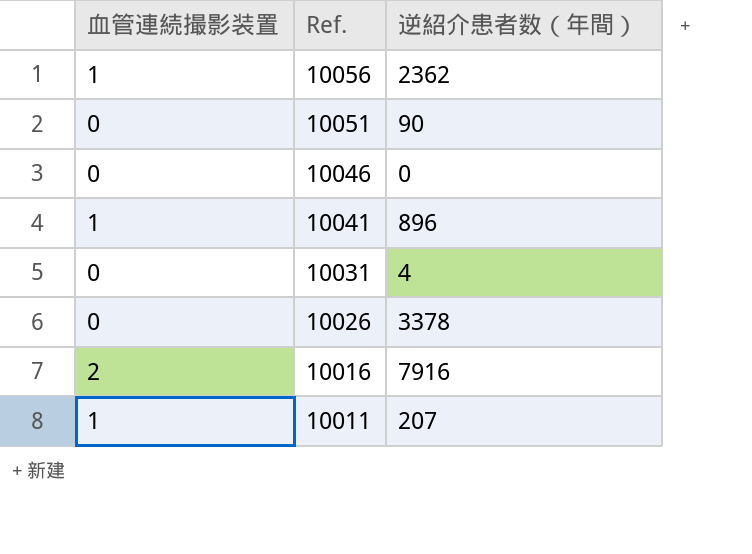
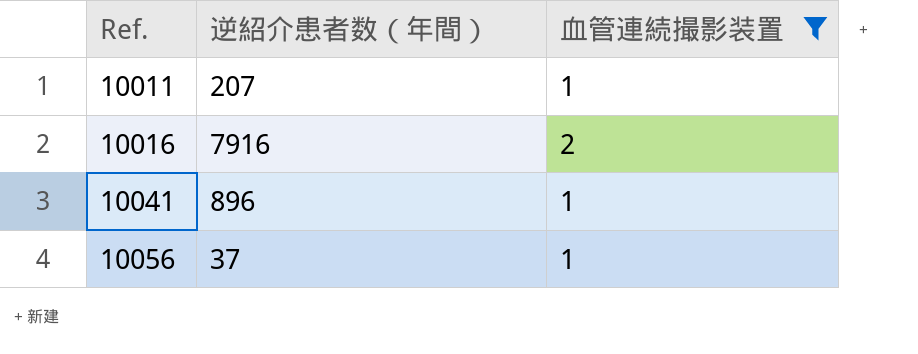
filter: none -> 血管連続撮影装置 != 0
row order: Ref. descending -> Ref. ascending
column 血管連続撮影装置 | position: 1 -> 3
10056 | 逆紹介患者数（年間）: 2362 -> 37

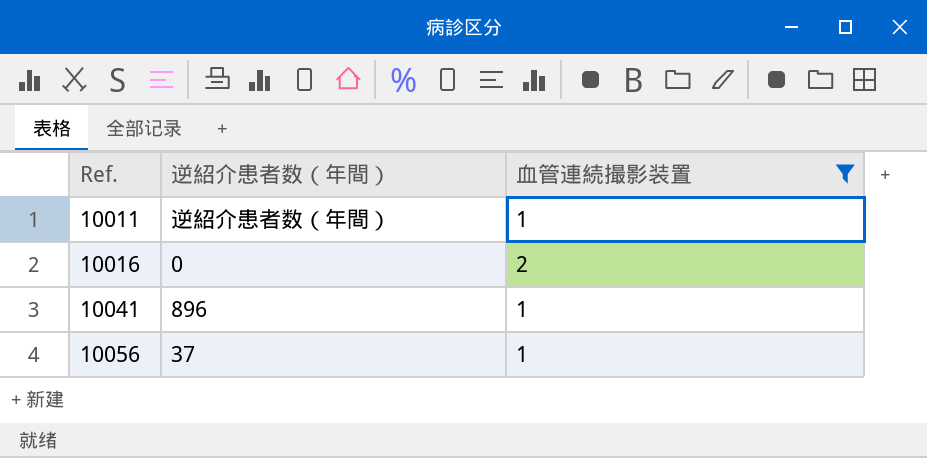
10011 | 逆紹介患者数（年間）: 207 -> 逆紹介患者数（年間）
10016 | 逆紹介患者数（年間）: 7916 -> 0

